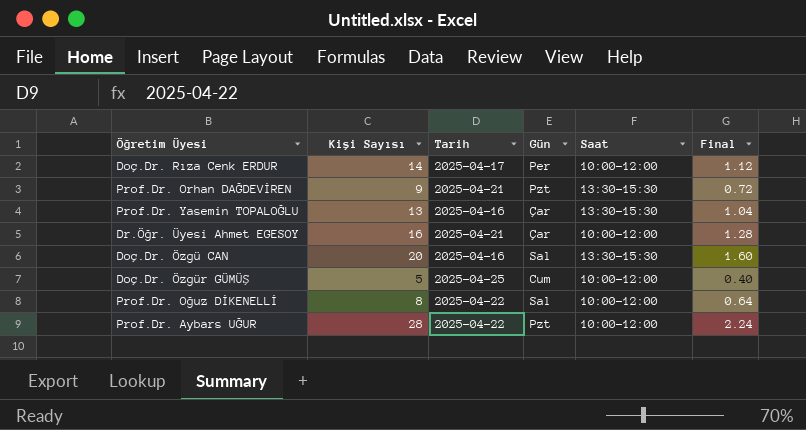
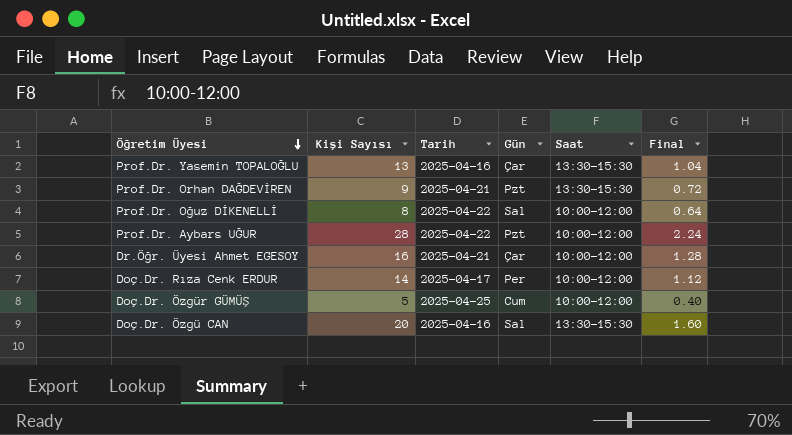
row order: none -> Öğretim Üyesi descending

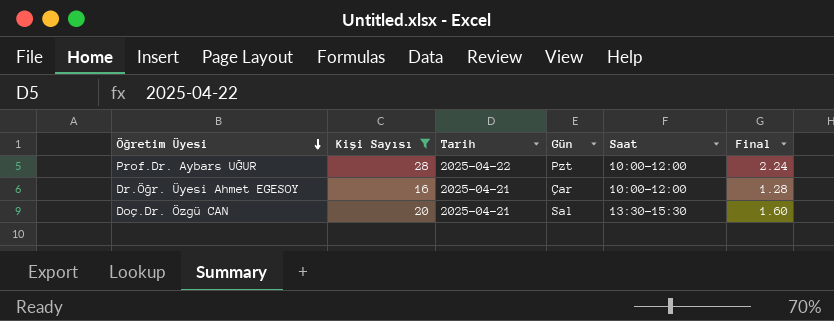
filter: none -> Kişi Sayısı >= 16
Doç.Dr. Özgü CAN | Tarih: 2025-04-16 -> 2025-04-21

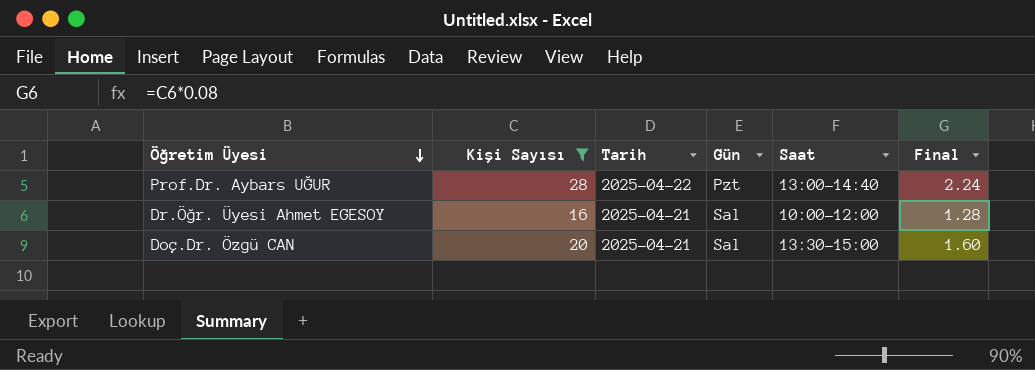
Prof.Dr. Aybars UĞUR | Saat: 10:00-12:00 -> 13:00-14:40
Dr.Öğr. Üyesi Ahmet EGESOY | Gün: Çar -> Sal
Doç.Dr. Özgü CAN | Saat: 13:30-15:30 -> 13:30-15:00

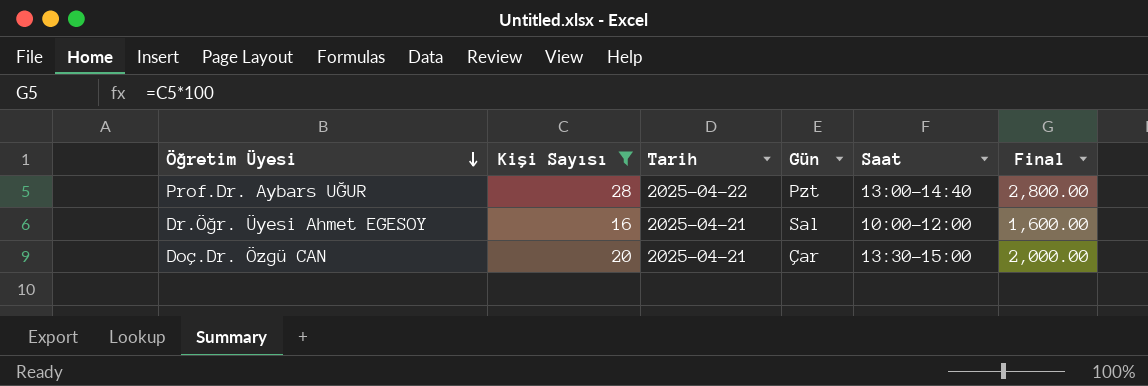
column Final | formula: [Kişi Sayısı] * 0.08 -> [Kişi Sayısı] * 100
Doç.Dr. Özgü CAN | Gün: Sal -> Çar

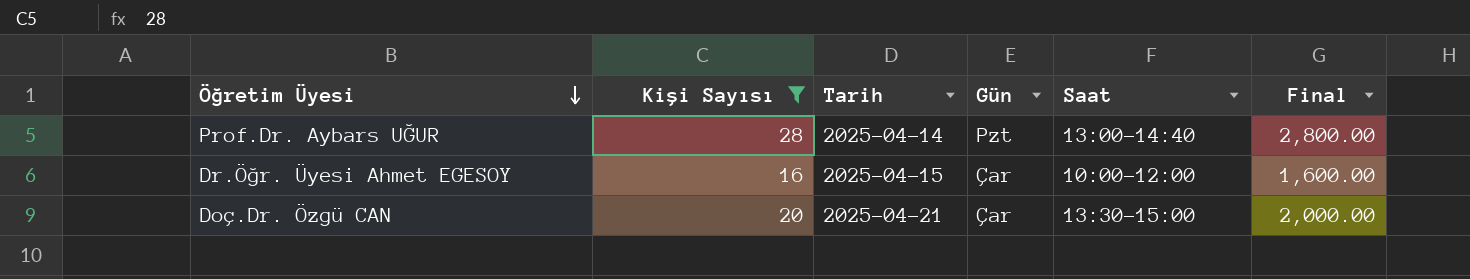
Prof.Dr. Aybars UĞUR | Tarih: 2025-04-22 -> 2025-04-14
Dr.Öğr. Üyesi Ahmet EGESOY | Tarih: 2025-04-21 -> 2025-04-15
Dr.Öğr. Üyesi Ahmet EGESOY | Gün: Sal -> Çar

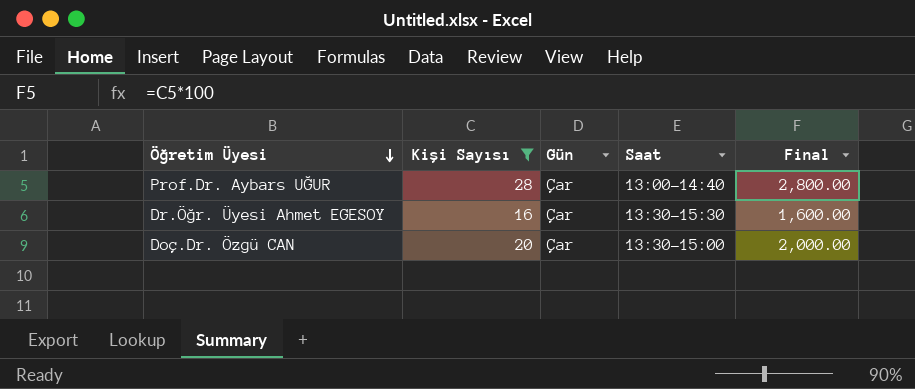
column Tarih | position: 3 -> none
Prof.Dr. Aybars UĞUR | Gün: Pzt -> Çar
Dr.Öğr. Üyesi Ahmet EGESOY | Saat: 10:00-12:00 -> 13:30-15:30

